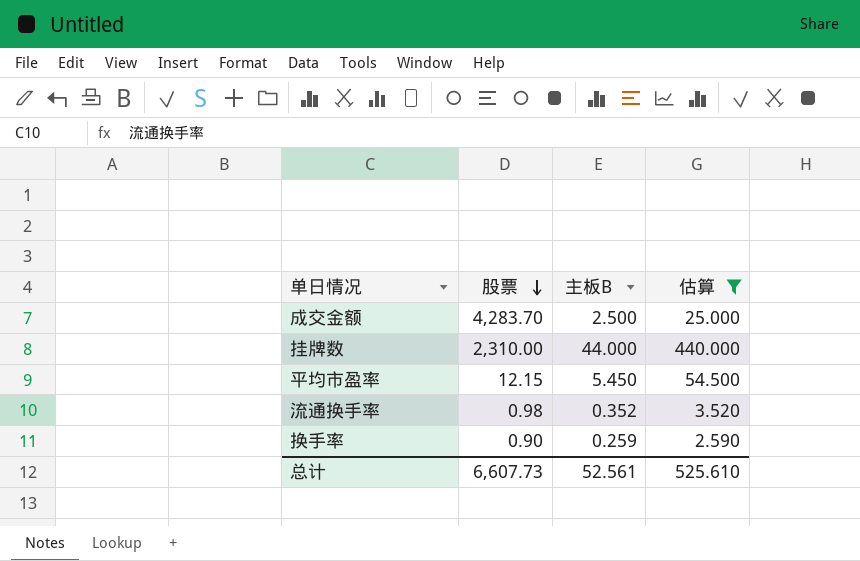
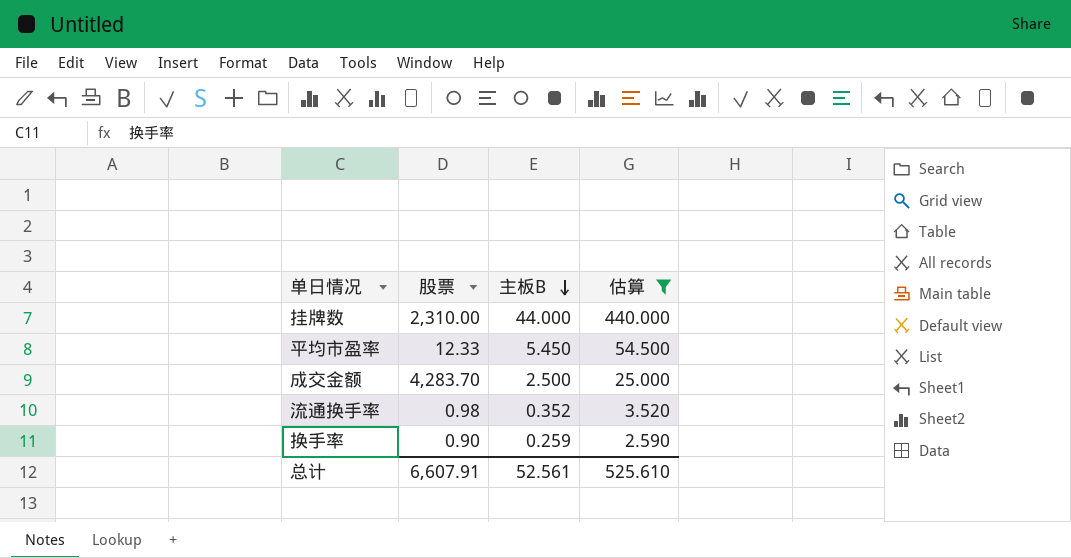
row order: 股票 descending -> 主板B descending
平均市盈率 | 股票: 12.15 -> 12.33
总计 | 股票: 6,607.73 -> 6,607.91

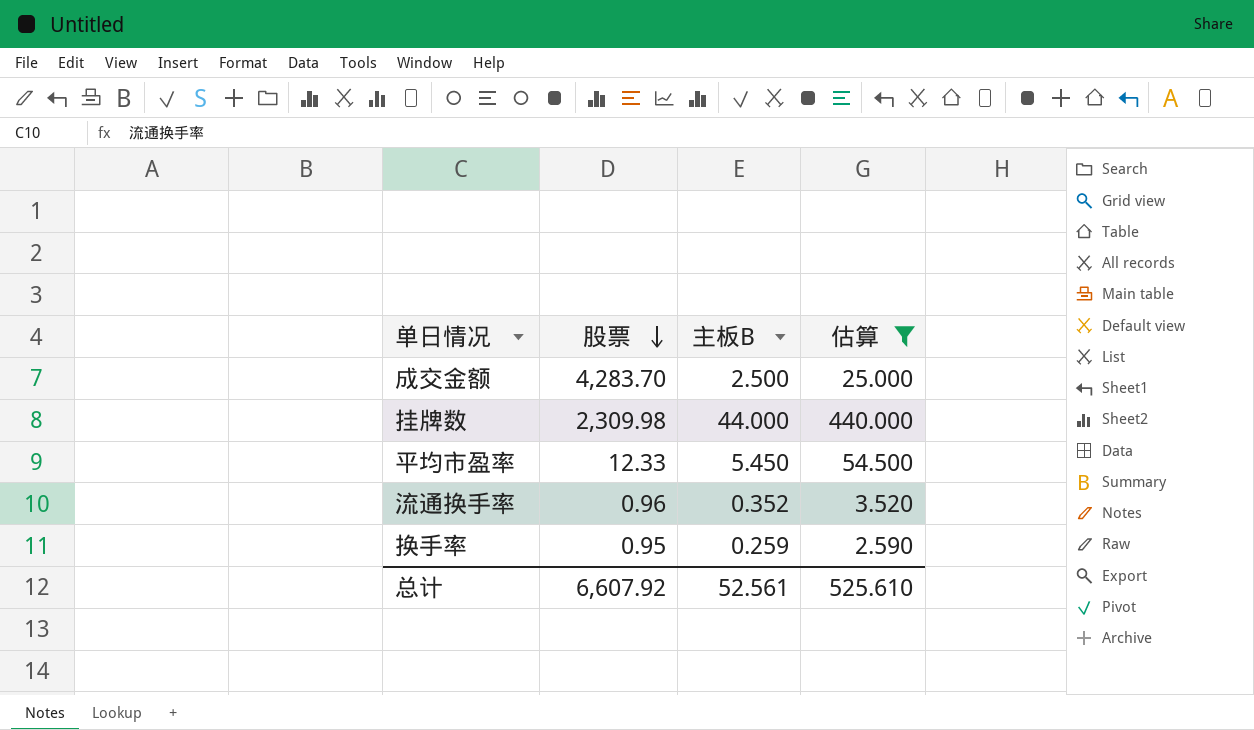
row order: 主板B descending -> 股票 descending
挂牌数 | 股票: 2,310.00 -> 2,309.98
流通换手率 | 股票: 0.98 -> 0.96
换手率 | 股票: 0.90 -> 0.95
总计 | 股票: 6,607.91 -> 6,607.92

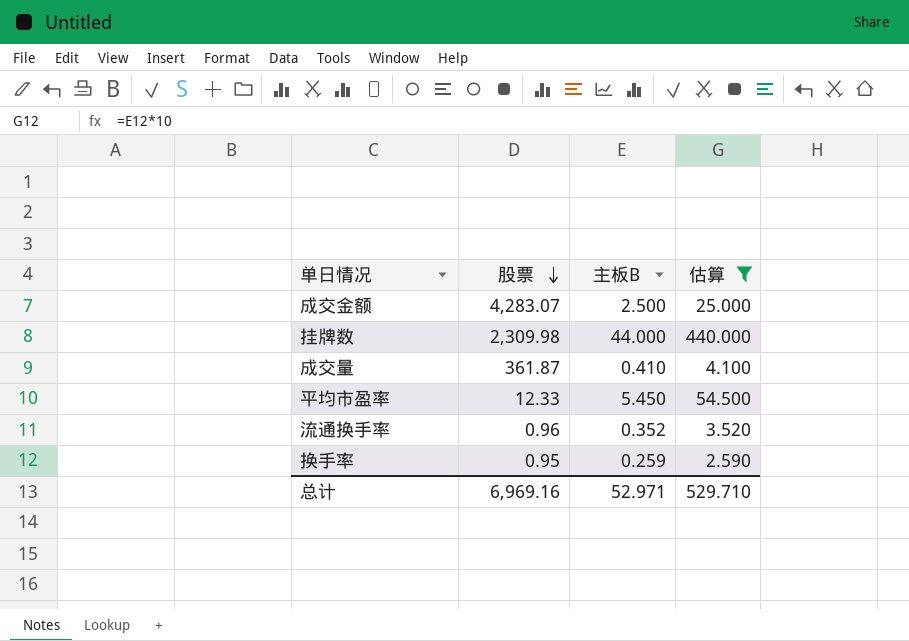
成交金额 | 股票: 4,283.70 -> 4,283.07
row 成交量: none -> 361.87 | 0.410 | 4.100
总计 | 股票: 6,607.92 -> 6,969.16
总计 | 主板B: 52.561 -> 52.971
总计 | 估算: 525.610 -> 529.710

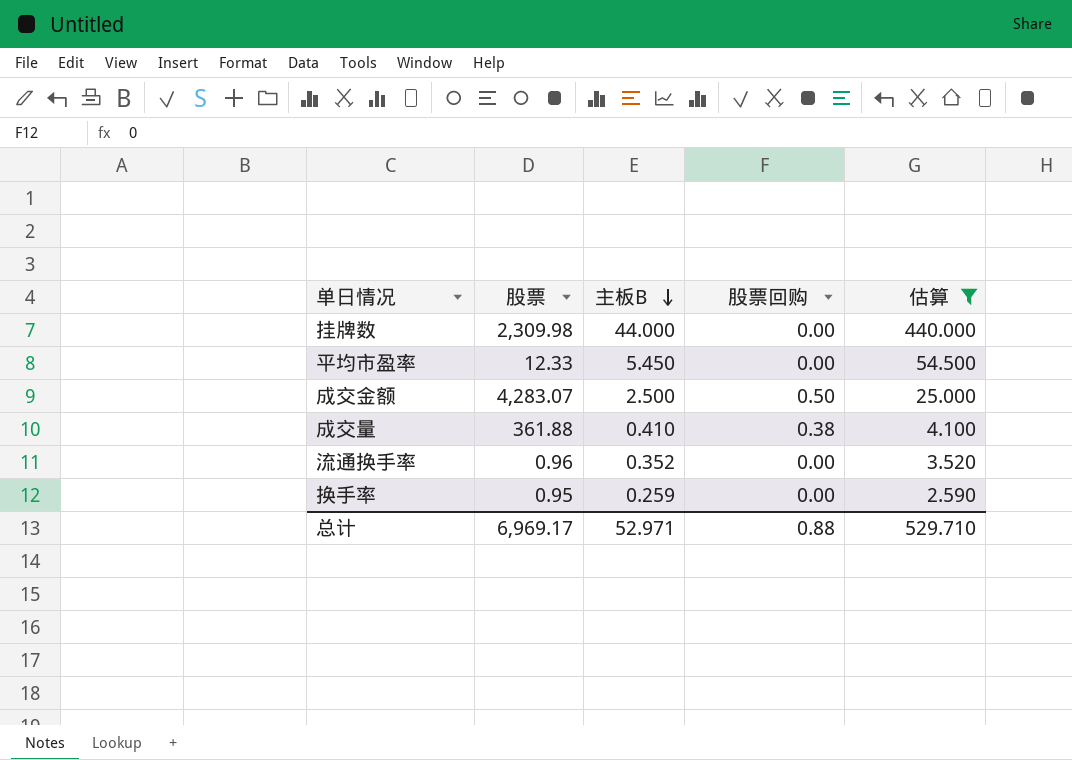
row order: 股票 descending -> 主板B descending
column 股票回购 | position: none -> 4
成交量 | 股票: 361.87 -> 361.88
总计 | 股票: 6,969.16 -> 6,969.17

